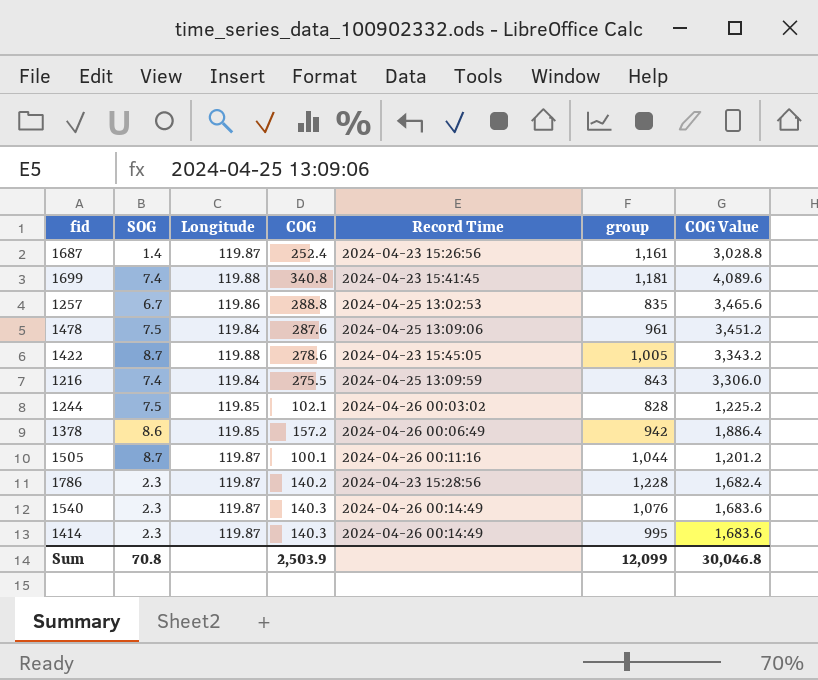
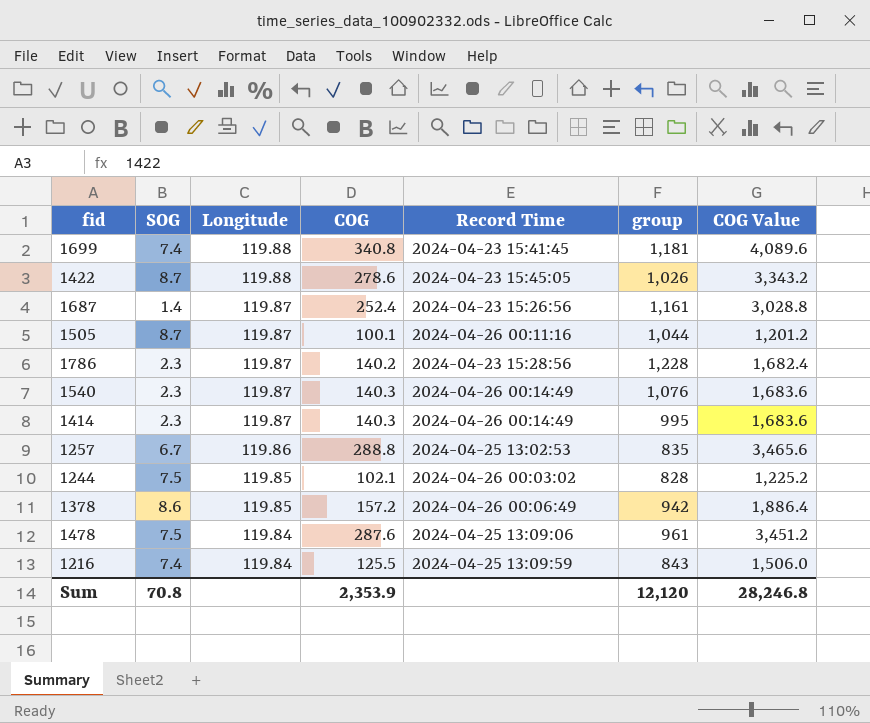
row order: none -> Longitude descending
1422 | group: 1,005 -> 1,026
1216 | COG: 275.5 -> 125.5
1216 | COG Value: 3,306.0 -> 1,506.0
Sum | COG: 2,503.9 -> 2,353.9
Sum | group: 12,099 -> 12,120
Sum | COG Value: 30,046.8 -> 28,246.8

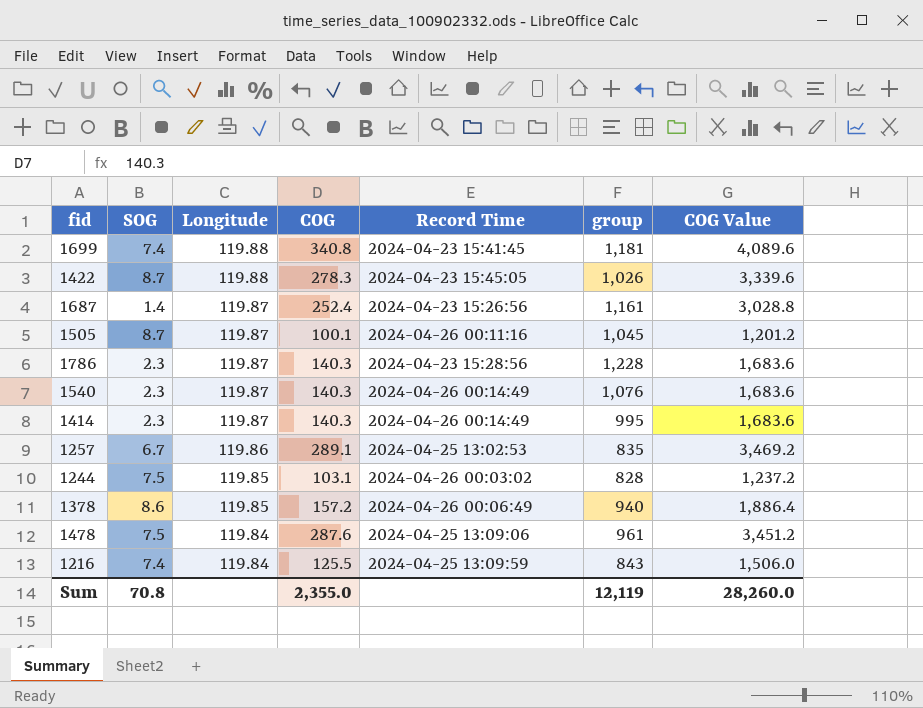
1422 | COG: 278.6 -> 278.3
1422 | COG Value: 3,343.2 -> 3,339.6
1505 | group: 1,044 -> 1,045
1786 | COG: 140.2 -> 140.3
1786 | COG Value: 1,682.4 -> 1,683.6
1257 | COG: 288.8 -> 289.1
1257 | COG Value: 3,465.6 -> 3,469.2
1244 | COG: 102.1 -> 103.1
1244 | COG Value: 1,225.2 -> 1,237.2
1378 | group: 942 -> 940
Sum | COG: 2,353.9 -> 2,355.0
Sum | group: 12,120 -> 12,119
Sum | COG Value: 28,246.8 -> 28,260.0

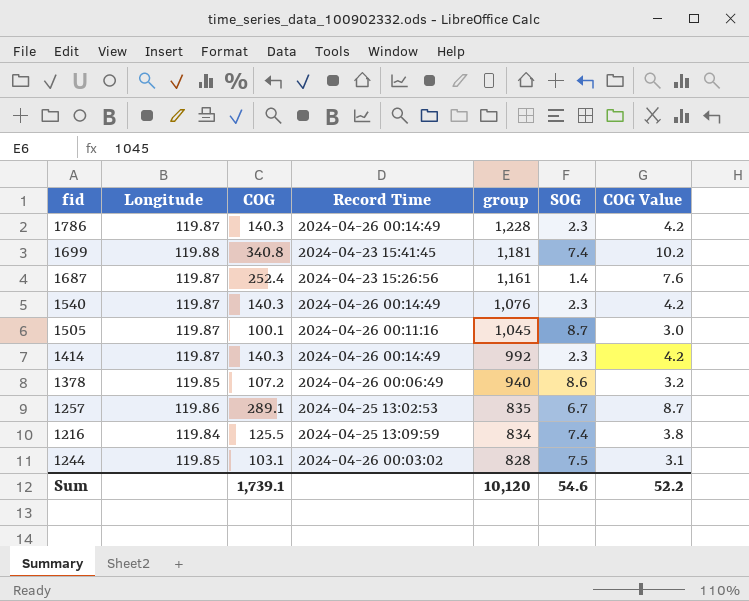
row order: Longitude descending -> group descending
column SOG | position: 2 -> 6
column COG Value | formula: [COG] * 12 -> [COG] * 0.03
row 1422: 8.7 | 119.88 | 278.3 | 2024-04-23 15:45:05 | 1,026 | 3,339.6 -> none
row 1478: 7.5 | 119.84 | 287.6 | 2024-04-25 13:09:06 | 961 | 3,451.2 -> none
1786 | Record Time: 2024-04-23 15:28:56 -> 2024-04-26 00:14:49
1414 | group: 995 -> 992
1378 | COG: 157.2 -> 107.2
1216 | group: 843 -> 834
Sum | COG: 2,355.0 -> 1,739.1
Sum | group: 12,119 -> 10,120
Sum | SOG: 70.8 -> 54.6
Sum | COG Value: 28,260.0 -> 52.2

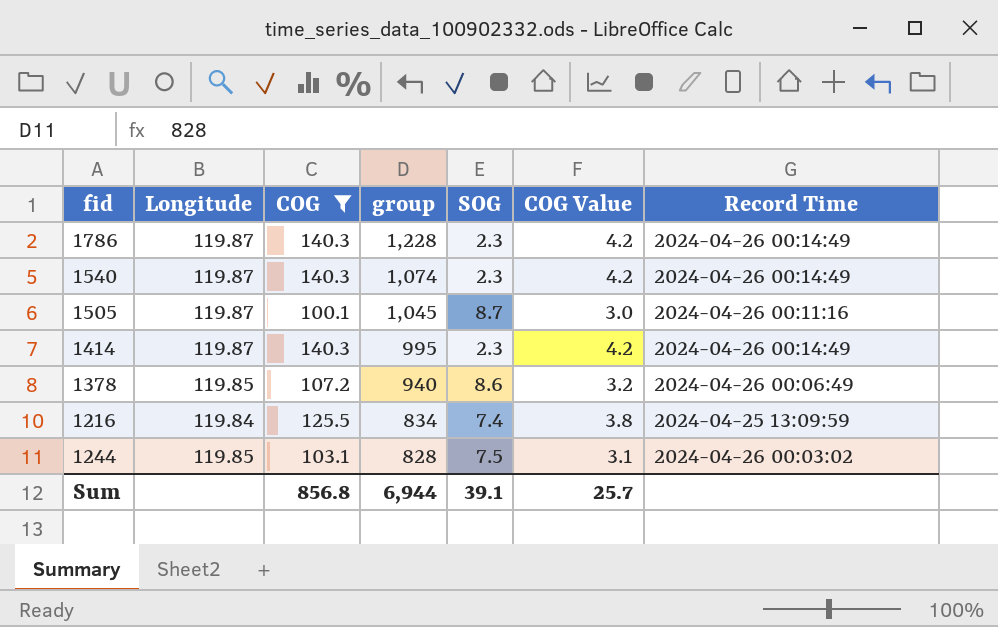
filter: none -> COG <= 140.3
column Record Time | position: 4 -> 7
1540 | group: 1,076 -> 1,074
1414 | group: 992 -> 995
Sum | COG: 1,739.1 -> 856.8
Sum | group: 10,120 -> 6,944
Sum | SOG: 54.6 -> 39.1
Sum | COG Value: 52.2 -> 25.7

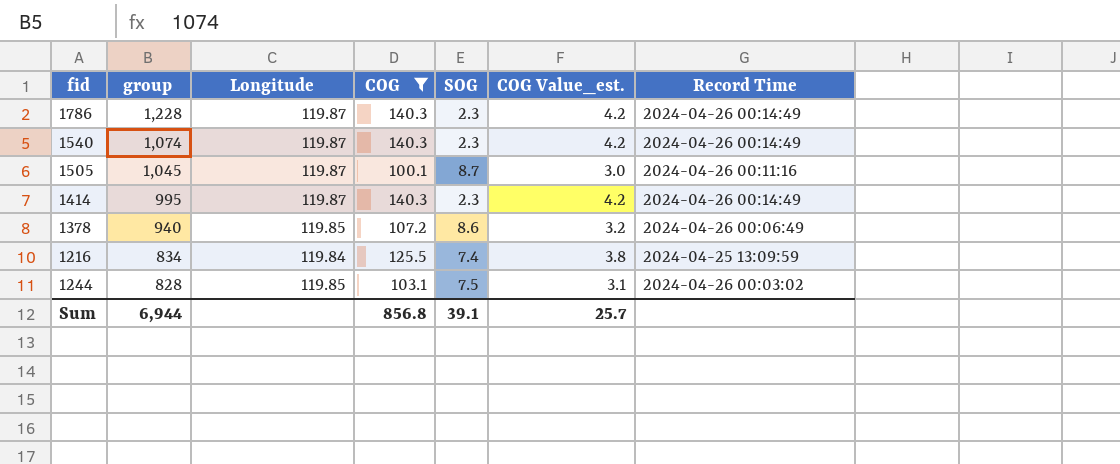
column group | position: 4 -> 2
column name: COG Value -> COG Value_est.

